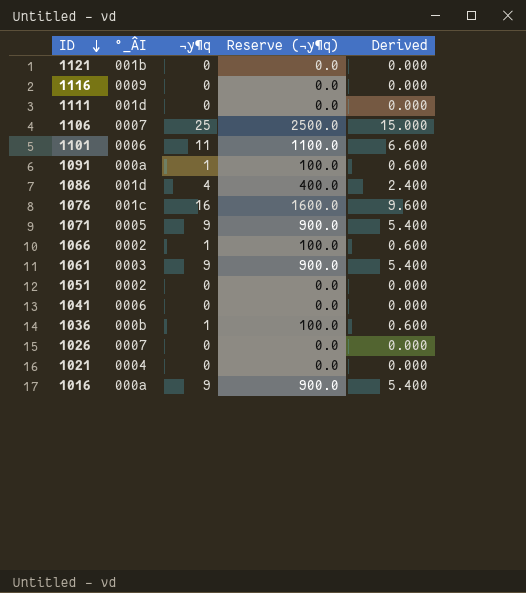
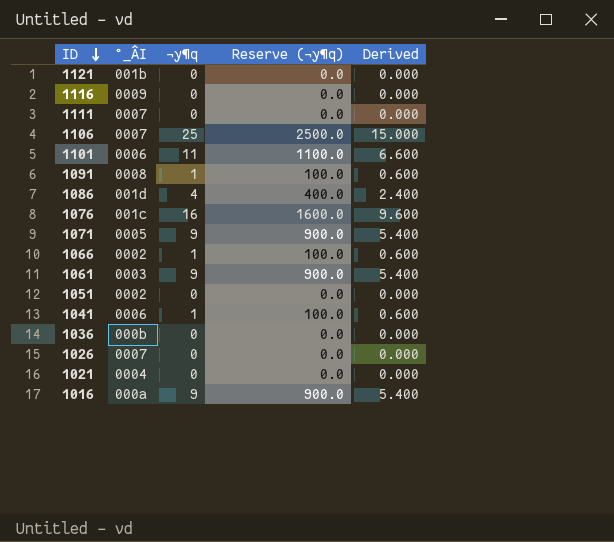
1111 | °_ÂI: 001d -> 0007
1091 | °_ÂI: 000a -> 0008
1041 | ¬y¶q: 0 -> 1
1041 | Reserve (¬y¶q): 0.0 -> 100.0
1041 | Derived: 0.000 -> 0.600
1036 | ¬y¶q: 1 -> 0
1036 | Reserve (¬y¶q): 100.0 -> 0.0
1036 | Derived: 0.600 -> 0.000

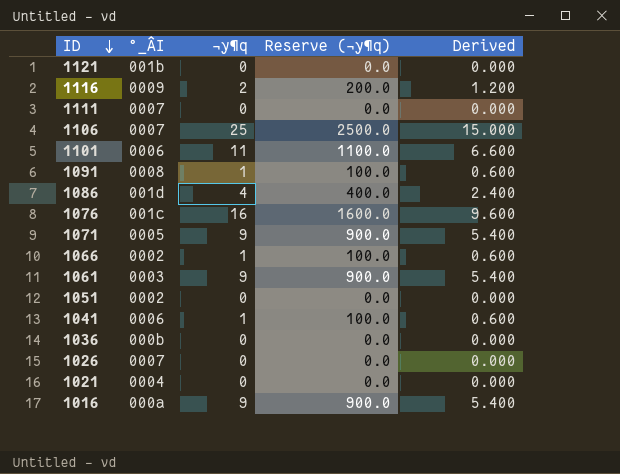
1116 | ¬y¶q: 0 -> 2
1116 | Reserve (¬y¶q): 0.0 -> 200.0
1116 | Derived: 0.000 -> 1.200

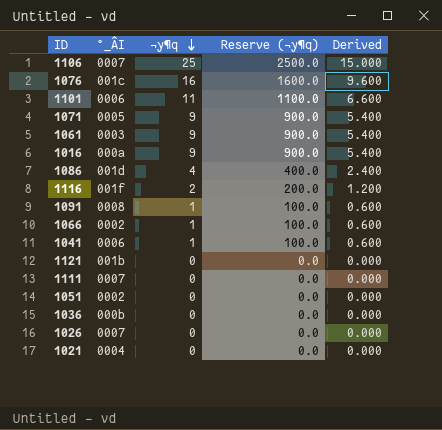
row order: ID descending -> ¬y¶q descending
1116 | °_ÂI: 0009 -> 001f

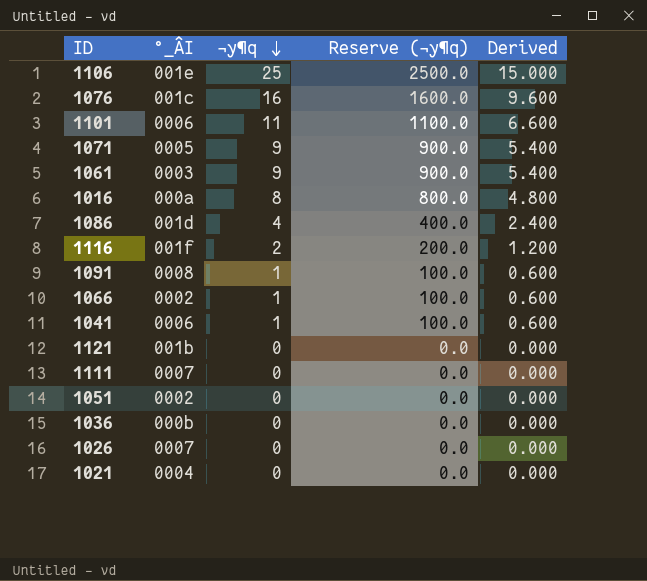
1106 | °_ÂI: 0007 -> 001e
1016 | ¬y¶q: 9 -> 8
1016 | Reserve (¬y¶q): 900.0 -> 800.0
1016 | Derived: 5.400 -> 4.800

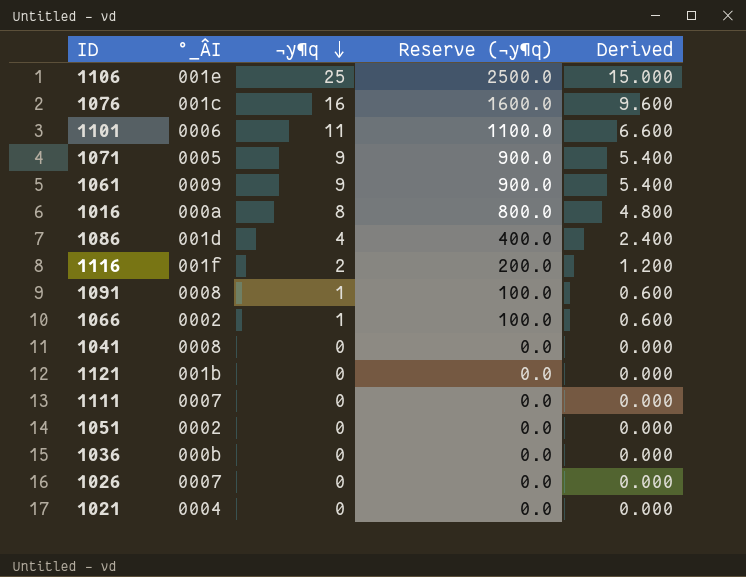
1061 | °_ÂI: 0003 -> 0009
1041 | °_ÂI: 0006 -> 0008
1041 | ¬y¶q: 1 -> 0
1041 | Reserve (¬y¶q): 100.0 -> 0.0
1041 | Derived: 0.600 -> 0.000

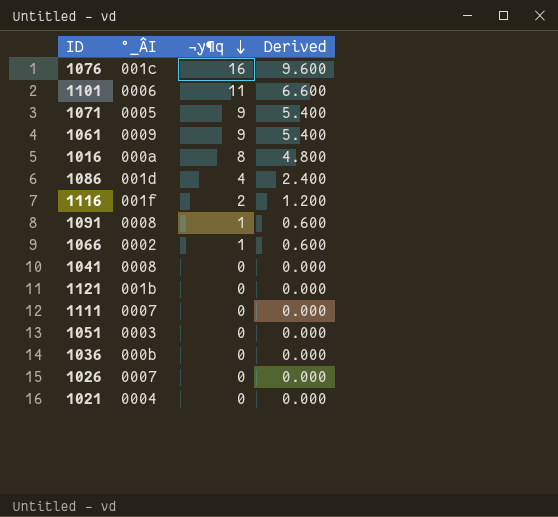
column Reserve (¬y¶q) | formula: [¬y¶q] * 100 -> none
row 1106: 001e | 25 | 2500.0 | 15.000 -> none
1051 | °_ÂI: 0002 -> 0003

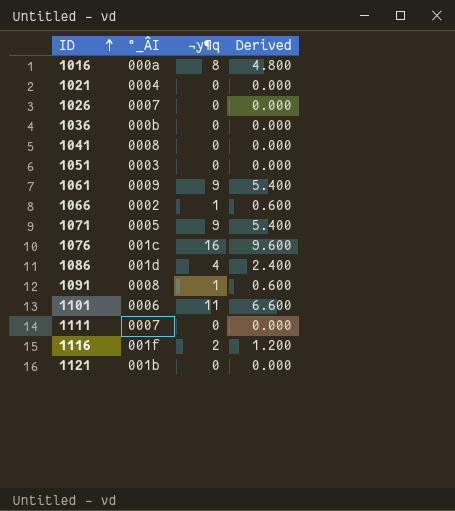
row order: ¬y¶q descending -> ID ascending

